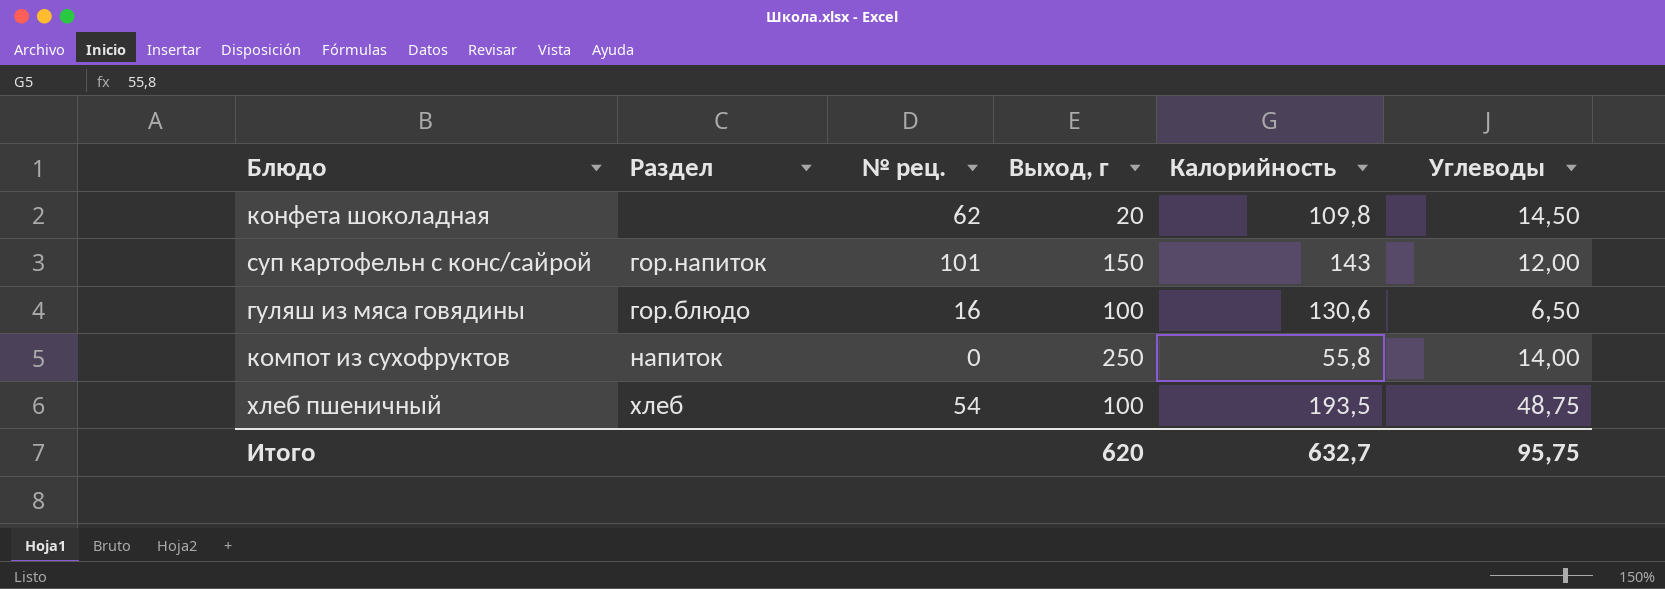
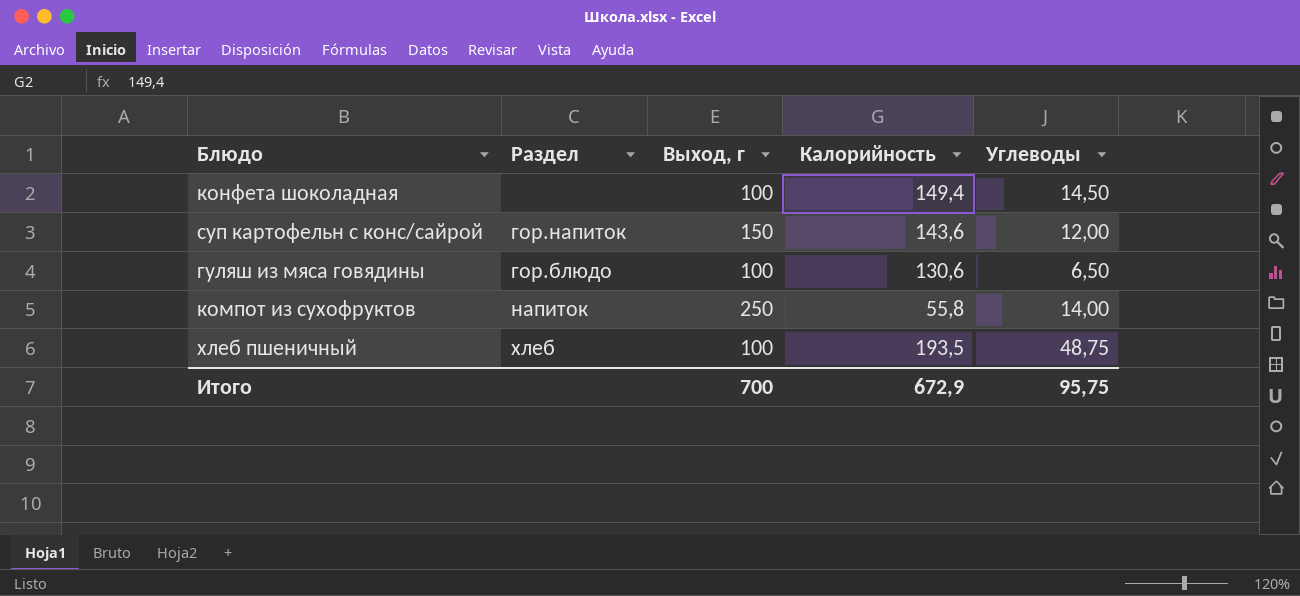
column № рец. | position: 3 -> none
конфета шоколадная | Выход, г: 20 -> 100
конфета шоколадная | Калорийность: 109,8 -> 149,4
суп картофельн с конс/сайрой | Калорийность: 143 -> 143,6
Итого | Выход, г: 620 -> 700
Итого | Калорийность: 632,7 -> 672,9

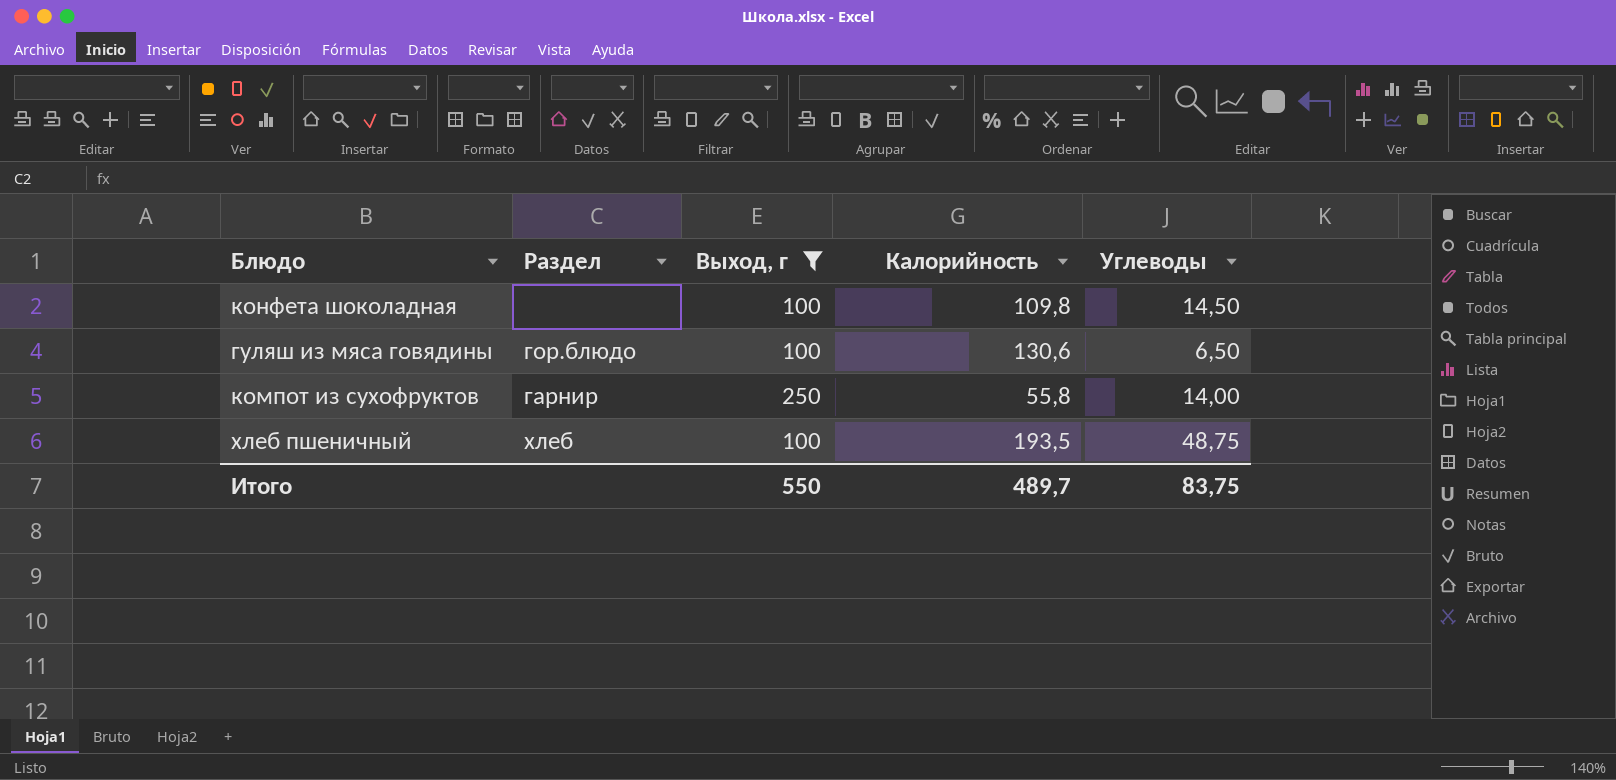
filter: none -> Выход, г != 150
конфета шоколадная | Калорийность: 149,4 -> 109,8
компот из сухофруктов | Раздел: напиток -> гарнир
Итого | Выход, г: 700 -> 550
Итого | Калорийность: 672,9 -> 489,7
Итого | Углеводы: 95,75 -> 83,75

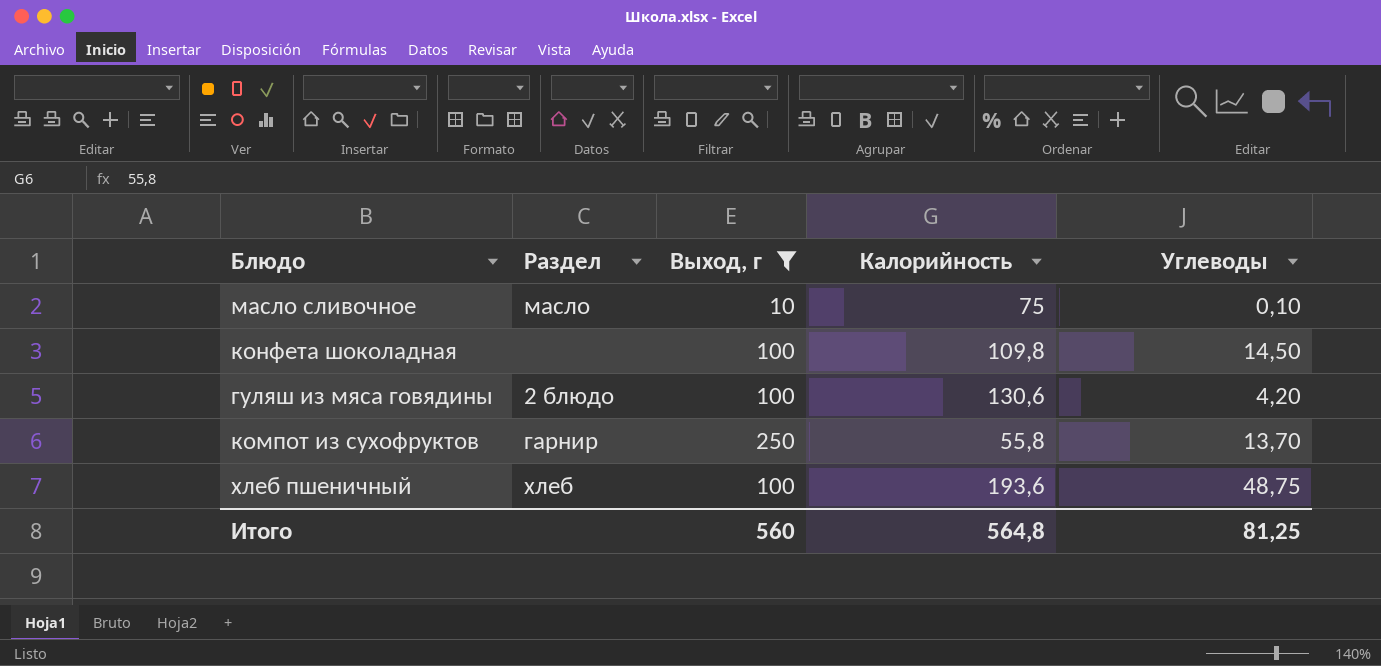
row масло сливочное: none -> масло | 10 | 75 | 0,10
гуляш из мяса говядины | Раздел: гор.блюдо -> 2 блюдо
гуляш из мяса говядины | Углеводы: 6,50 -> 4,20
компот из сухофруктов | Углеводы: 14,00 -> 13,70
хлеб пшеничный | Калорийность: 193,5 -> 193,6
Итого | Выход, г: 550 -> 560
Итого | Калорийность: 489,7 -> 564,8
Итого | Углеводы: 83,75 -> 81,25

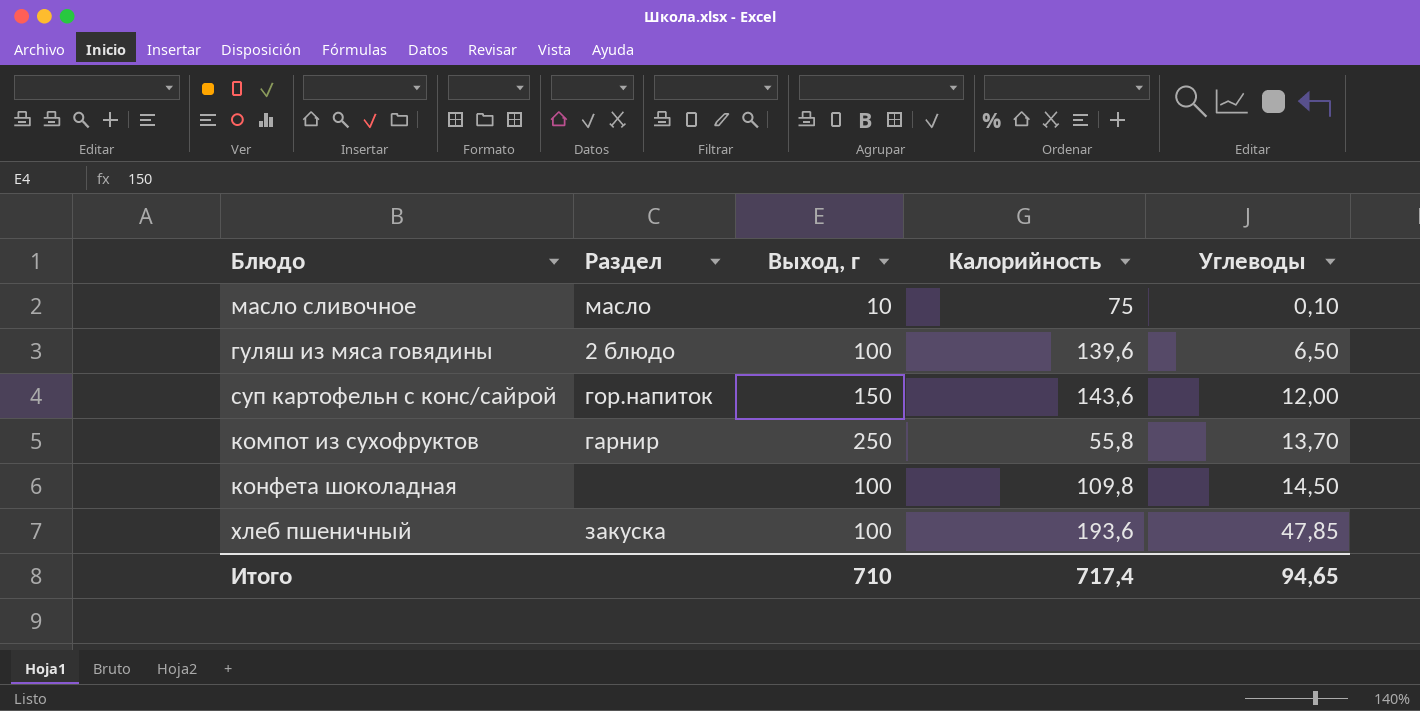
filter: Выход, г != 150 -> none
row order: none -> Углеводы ascending
гуляш из мяса говядины | Калорийность: 130,6 -> 139,6
гуляш из мяса говядины | Углеводы: 4,20 -> 6,50
хлеб пшеничный | Раздел: хлеб -> закуска
хлеб пшеничный | Углеводы: 48,75 -> 47,85
Итого | Выход, г: 560 -> 710
Итого | Калорийность: 564,8 -> 717,4
Итого | Углеводы: 81,25 -> 94,65

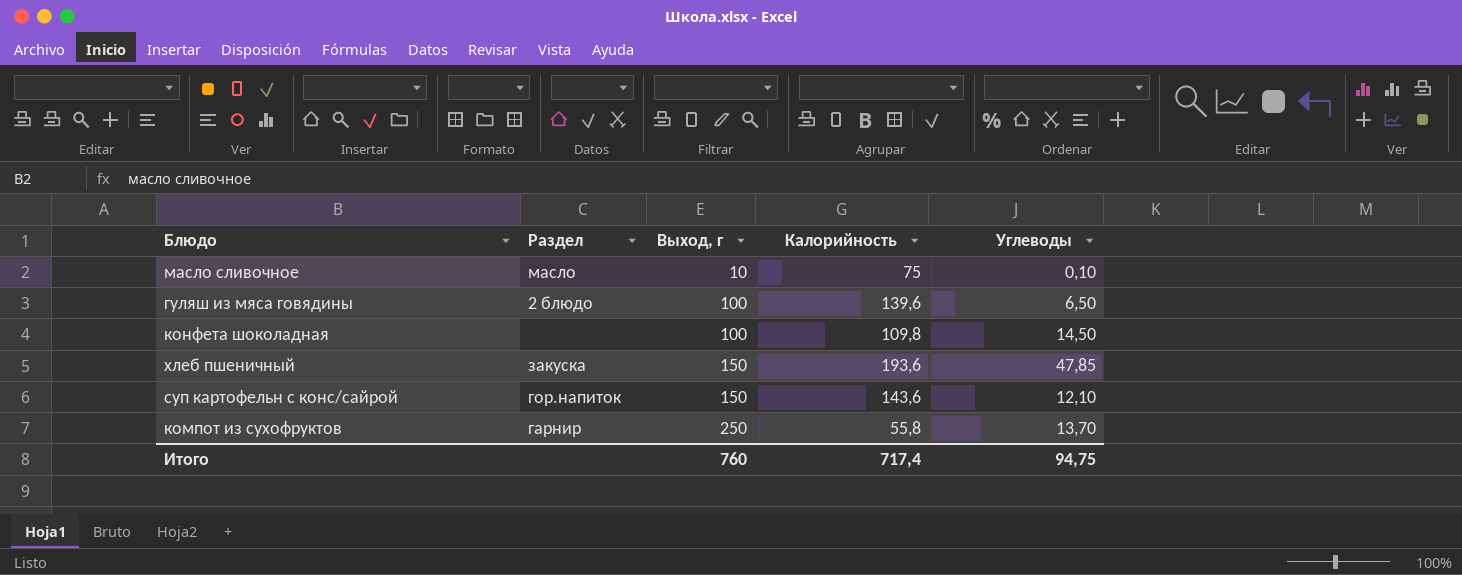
row order: Углеводы ascending -> Выход, г ascending
хлеб пшеничный | Выход, г: 100 -> 150
суп картофельн с конс/сайрой | Углеводы: 12,00 -> 12,10
Итого | Выход, г: 710 -> 760
Итого | Углеводы: 94,65 -> 94,75

